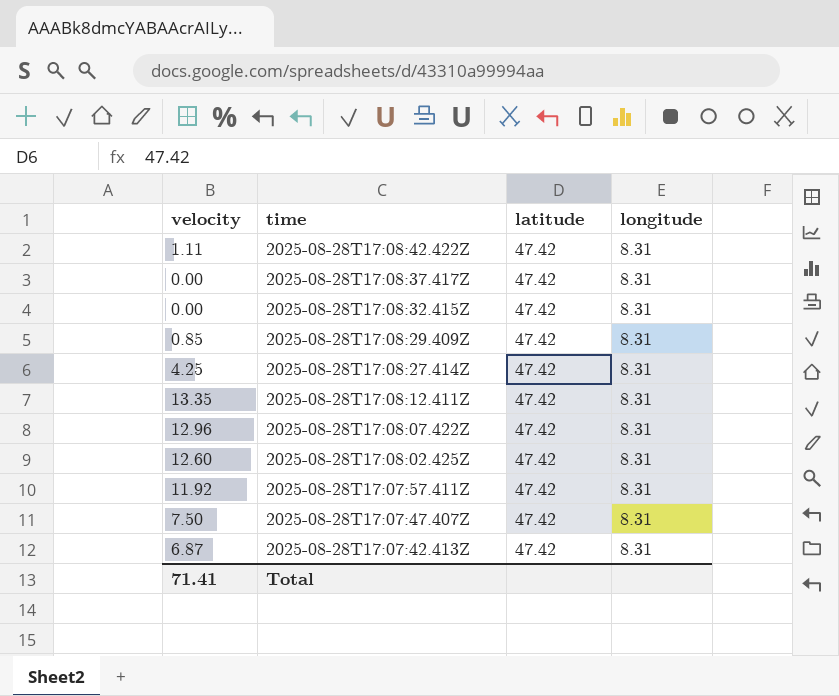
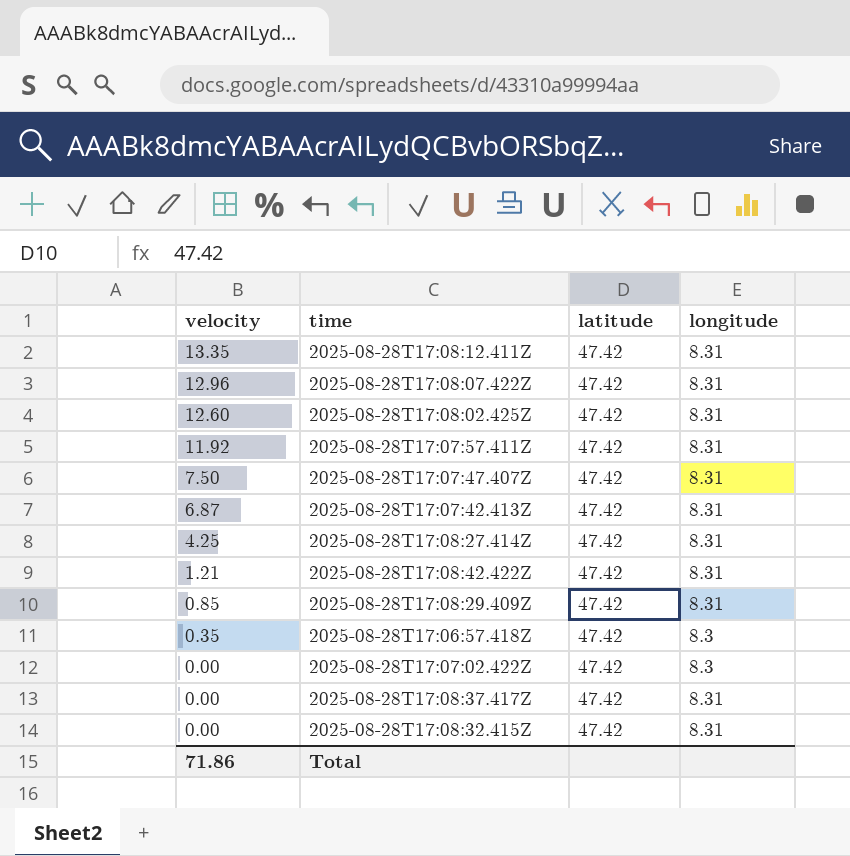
row order: time descending -> velocity descending
2025-08-28T17:08:42.422Z | velocity: 1.11 -> 1.21
row 2025-08-28T17:06:57.418Z: none -> 0.35 | 47.42 | 8.3
row 2025-08-28T17:07:02.422Z: none -> 0.00 | 47.42 | 8.3
Total | velocity: 71.41 -> 71.86

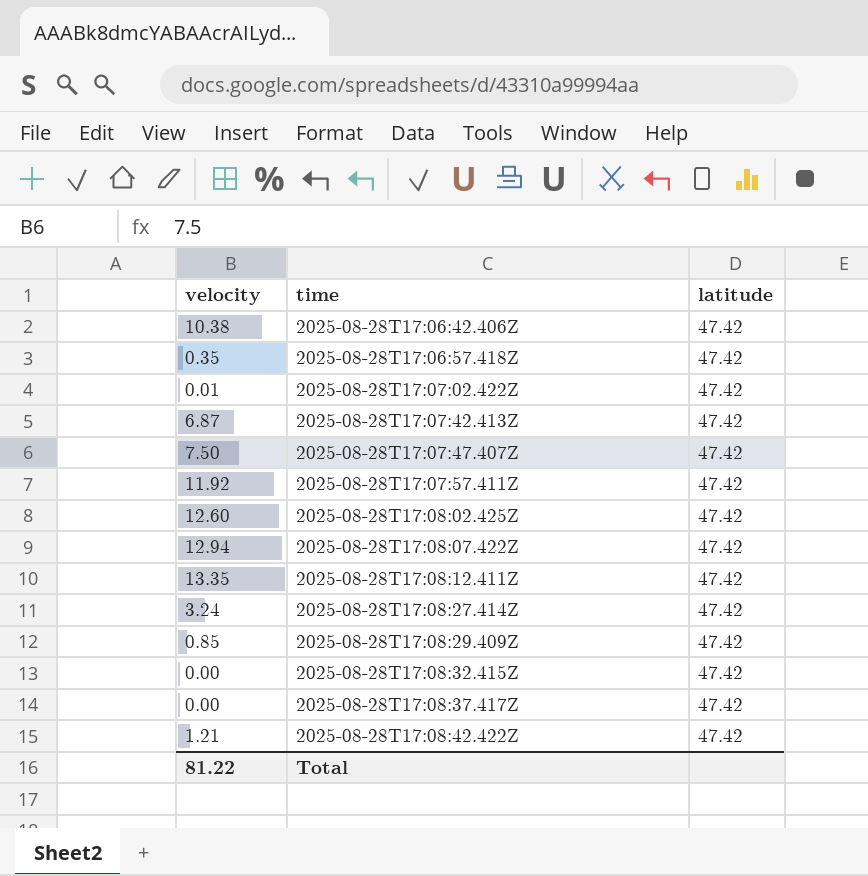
row order: velocity descending -> time ascending
column longitude | position: 4 -> none
row 2025-08-28T17:06:42.406Z: none -> 10.38 | 47.42
2025-08-28T17:07:02.422Z | velocity: 0.00 -> 0.01
2025-08-28T17:08:07.422Z | velocity: 12.96 -> 12.94
2025-08-28T17:08:27.414Z | velocity: 4.25 -> 3.24
Total | velocity: 71.86 -> 81.22

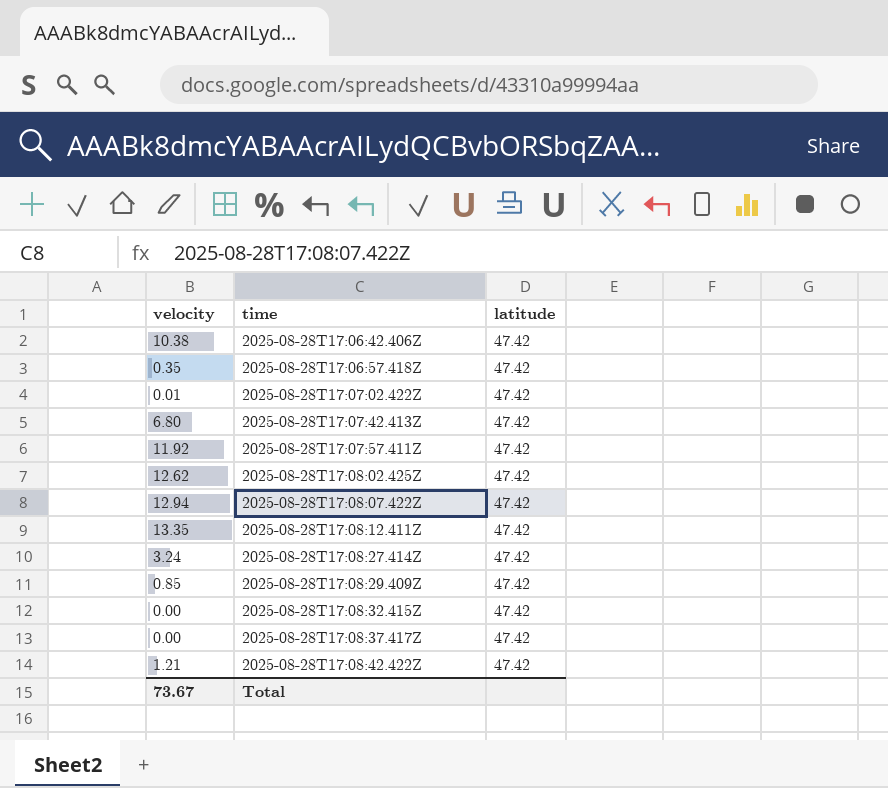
row 2025-08-28T17:07:47.407Z: 7.50 | 47.42 -> none
2025-08-28T17:07:42.413Z | velocity: 6.87 -> 6.80
2025-08-28T17:08:02.425Z | velocity: 12.60 -> 12.62
Total | velocity: 81.22 -> 73.67

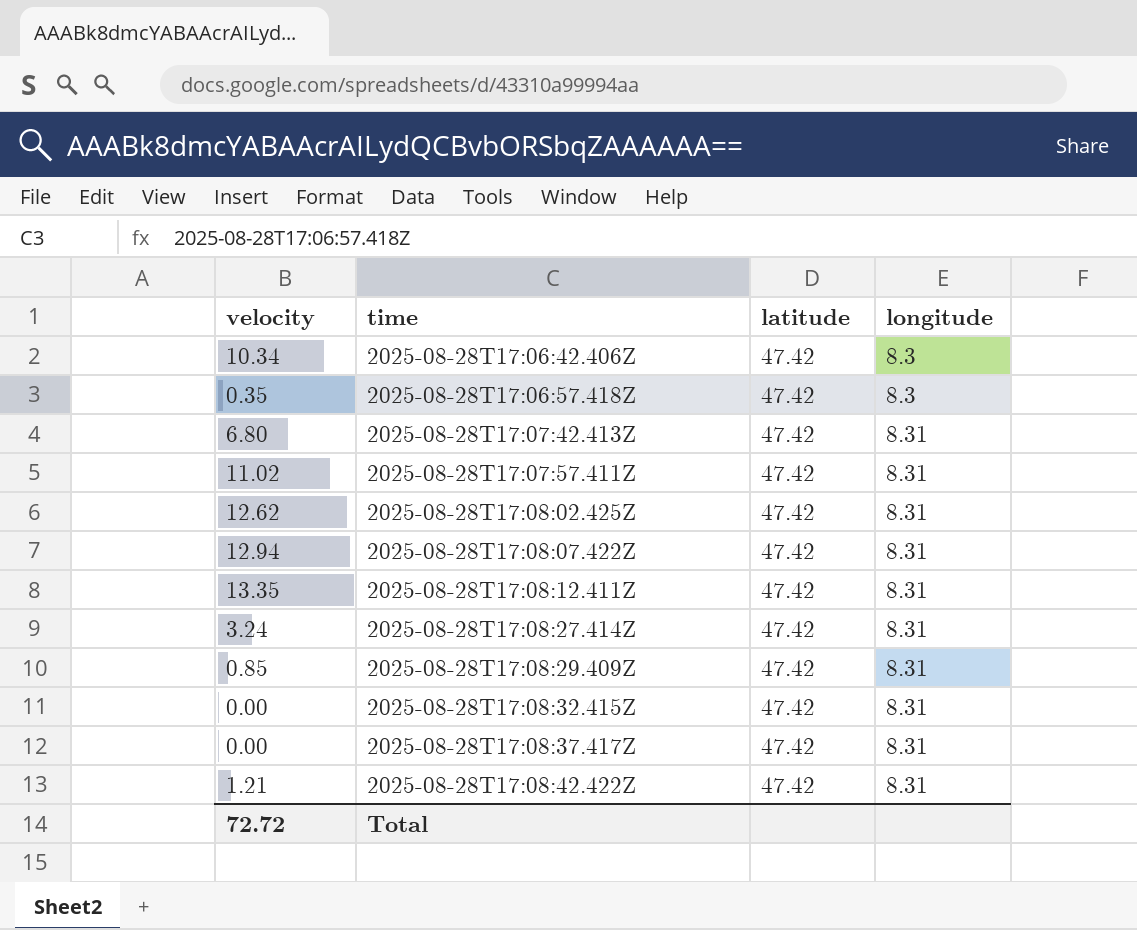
column longitude | position: none -> 4
row 2025-08-28T17:07:02.422Z: 0.01 | 47.42 -> none
2025-08-28T17:06:42.406Z | velocity: 10.38 -> 10.34
2025-08-28T17:07:57.411Z | velocity: 11.92 -> 11.02
Total | velocity: 73.67 -> 72.72

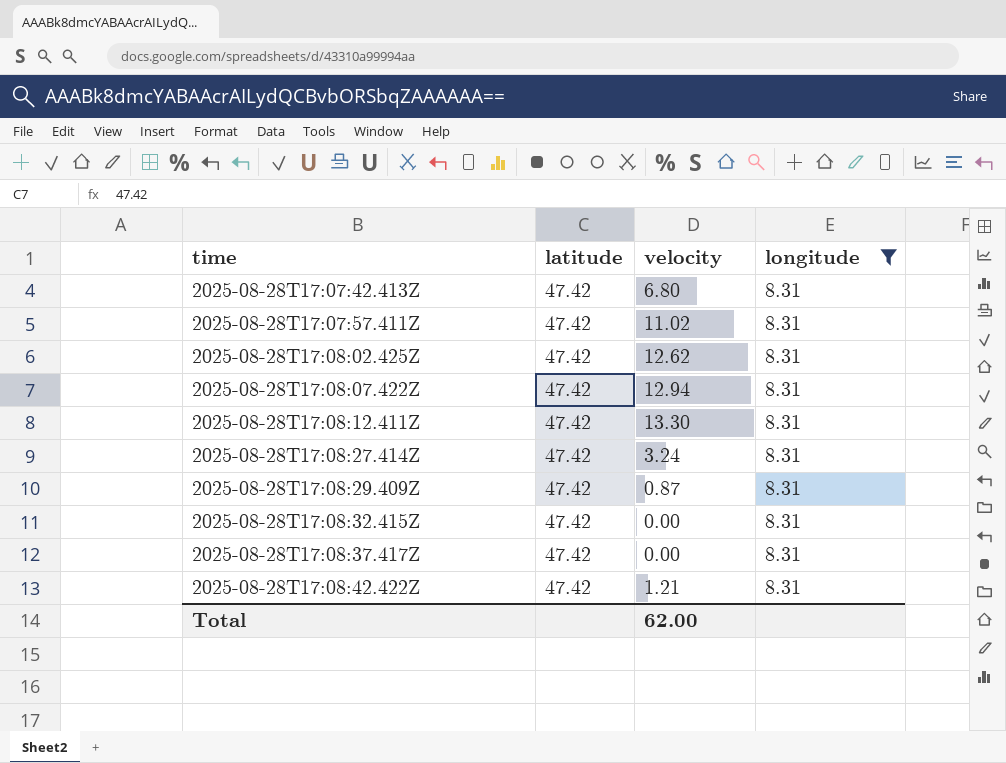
filter: none -> longitude = 8.31
column velocity | position: 1 -> 3
2025-08-28T17:08:12.411Z | velocity: 13.35 -> 13.30
2025-08-28T17:08:29.409Z | velocity: 0.85 -> 0.87
Total | velocity: 72.72 -> 62.00

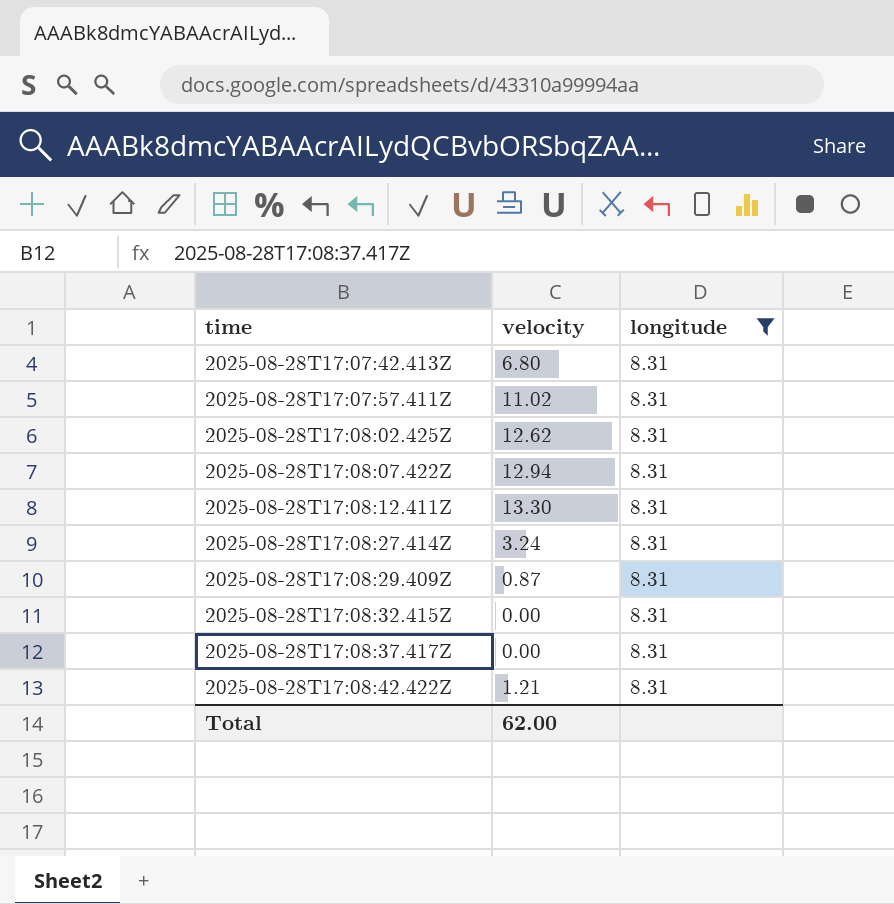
column latitude | position: 2 -> none

